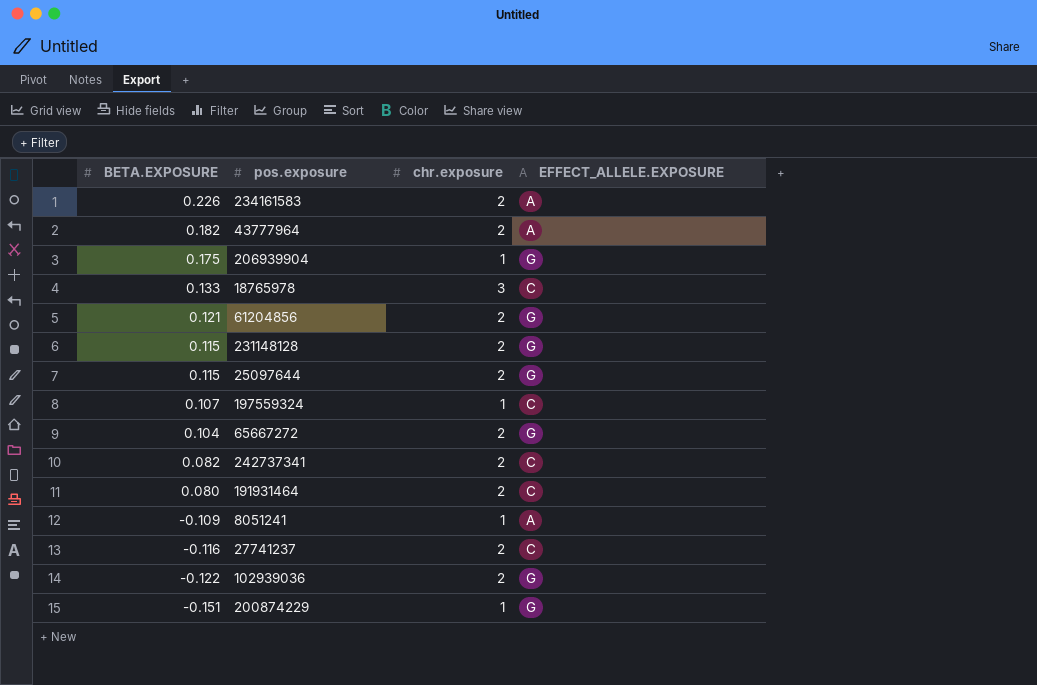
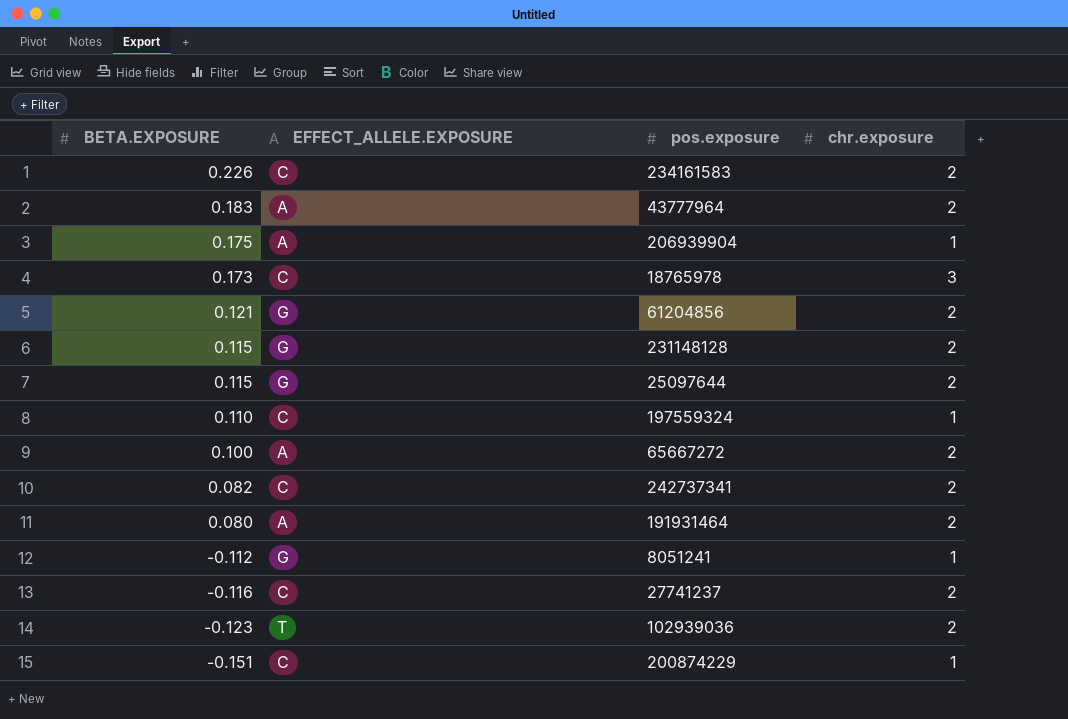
column EFFECT_ALLELE.EXPOSURE | position: 4 -> 2
234161583 | EFFECT_ALLELE.EXPOSURE: A -> C
43777964 | BETA.EXPOSURE: 0.182 -> 0.183
206939904 | EFFECT_ALLELE.EXPOSURE: G -> A
18765978 | BETA.EXPOSURE: 0.133 -> 0.173
197559324 | BETA.EXPOSURE: 0.107 -> 0.110
65667272 | BETA.EXPOSURE: 0.104 -> 0.100
65667272 | EFFECT_ALLELE.EXPOSURE: G -> A
191931464 | EFFECT_ALLELE.EXPOSURE: C -> A
8051241 | BETA.EXPOSURE: -0.109 -> -0.112
8051241 | EFFECT_ALLELE.EXPOSURE: A -> G
102939036 | BETA.EXPOSURE: -0.122 -> -0.123
102939036 | EFFECT_ALLELE.EXPOSURE: G -> T
200874229 | EFFECT_ALLELE.EXPOSURE: G -> C

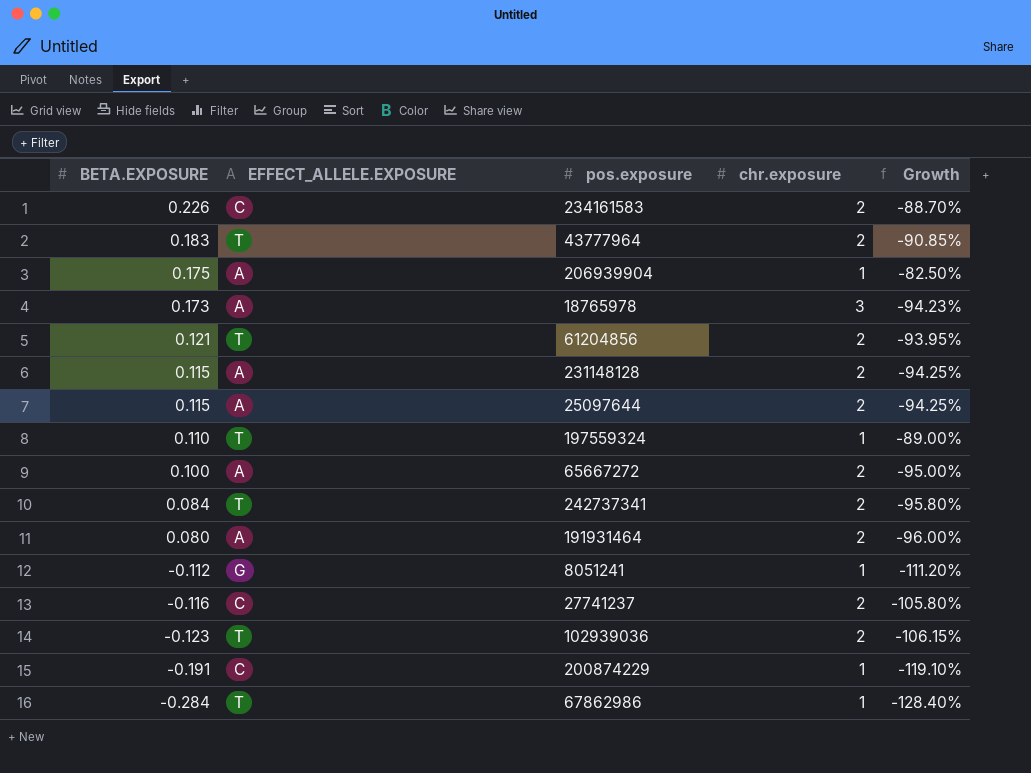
column Growth | formula: none -> ([BETA.EXPOSURE] - [chr.exposure]) / [chr.exposure]
43777964 | EFFECT_ALLELE.EXPOSURE: A -> T
18765978 | EFFECT_ALLELE.EXPOSURE: C -> A
61204856 | EFFECT_ALLELE.EXPOSURE: G -> T
231148128 | EFFECT_ALLELE.EXPOSURE: G -> A
25097644 | EFFECT_ALLELE.EXPOSURE: G -> A
197559324 | EFFECT_ALLELE.EXPOSURE: C -> T
242737341 | BETA.EXPOSURE: 0.082 -> 0.084
242737341 | EFFECT_ALLELE.EXPOSURE: C -> T
200874229 | BETA.EXPOSURE: -0.151 -> -0.191
row 67862986: none -> -0.284 | T | 1 | -128.40%

